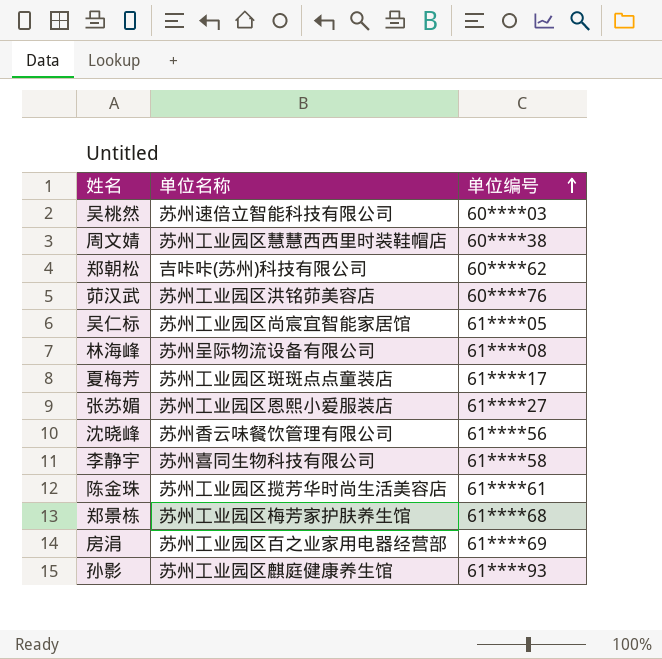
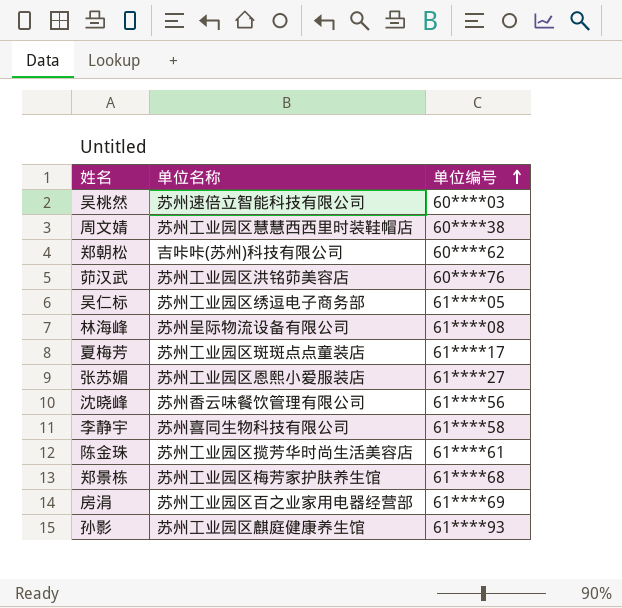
吴仁标 | 单位名称: 苏州工业园区尚宸宜智能家居馆 -> 苏州工业园区绣逗电子商务部

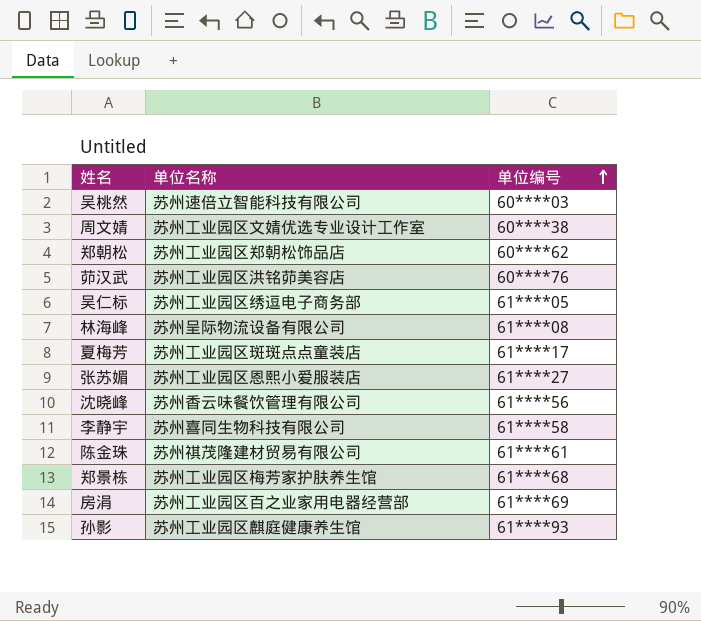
周文婧 | 单位名称: 苏州工业园区慧慧西西里时装鞋帽店 -> 苏州工业园区文婧优选专业设计工作室
郑朝松 | 单位名称: 吉咔咔(苏州)科技有限公司 -> 苏州工业园区郑朝松饰品店
陈金珠 | 单位名称: 苏州工业园区揽芳华时尚生活美容店 -> 苏州祺茂隆建材贸易有限公司

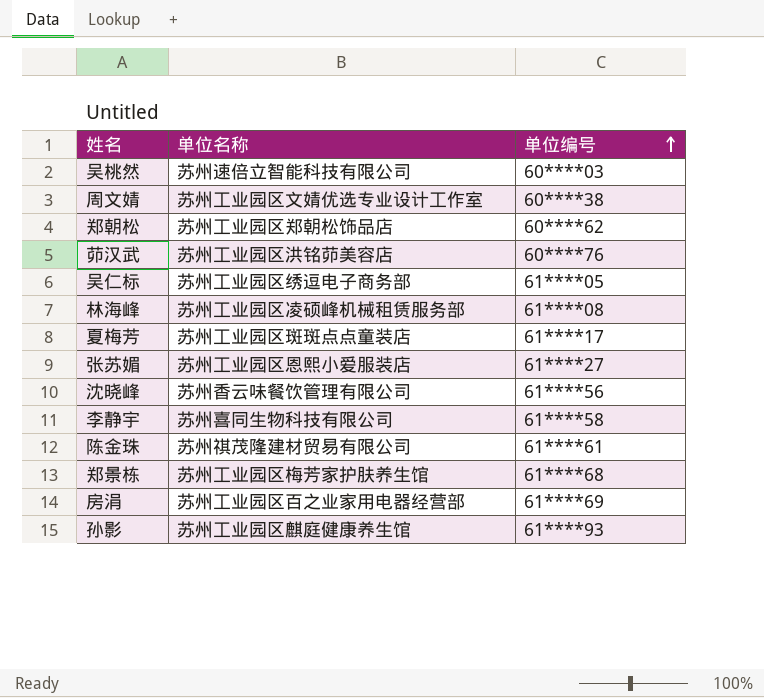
林海峰 | 单位名称: 苏州呈际物流设备有限公司 -> 苏州工业园区凌硕峰机械租赁服务部

